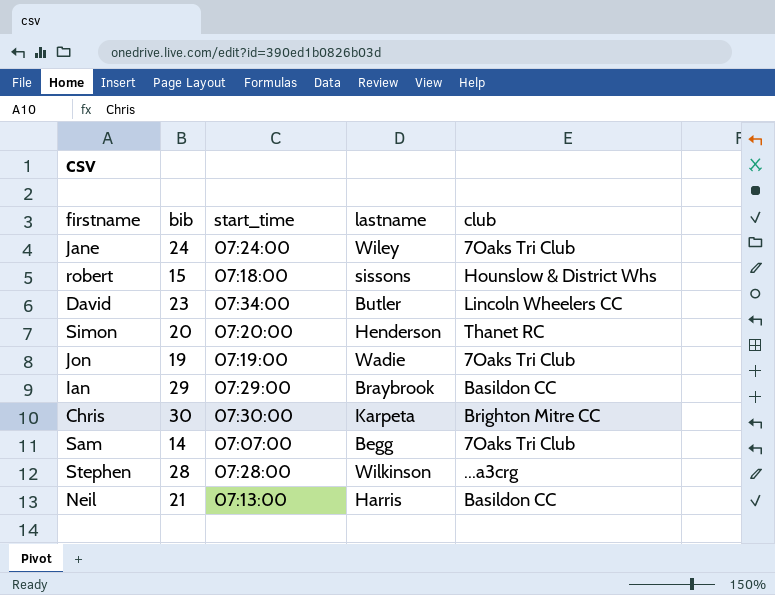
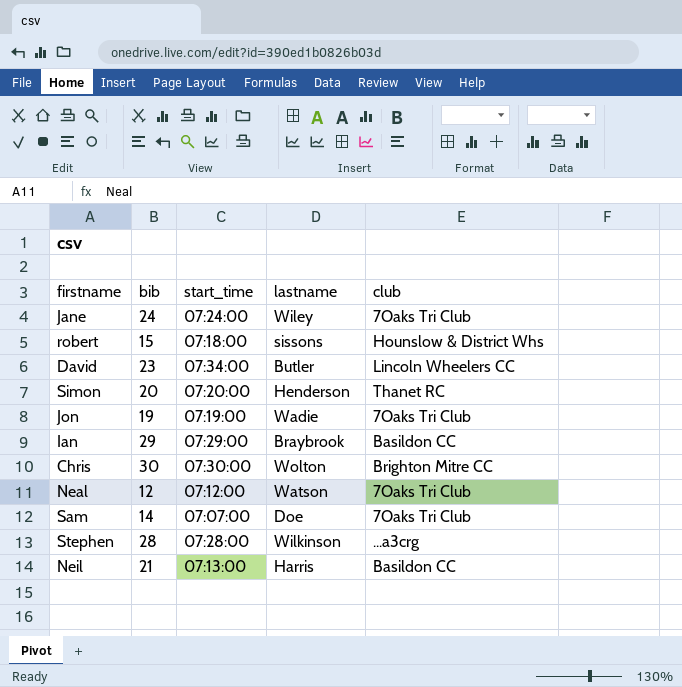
Chris | lastname: Karpeta -> Wolton
row Neal: none -> 12 | 07:12:00 | Watson | 7Oaks Tri Club
Sam | lastname: Begg -> Doe

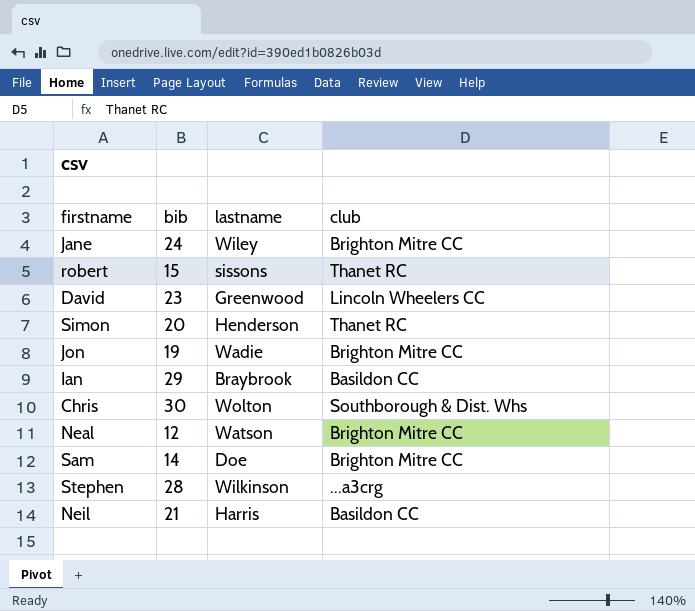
column start_time | position: 3 -> none
Jane | club: 7Oaks Tri Club -> Brighton Mitre CC
robert | club: Hounslow & District Whs -> Thanet RC
David | lastname: Butler -> Greenwood
Jon | club: 7Oaks Tri Club -> Brighton Mitre CC
Chris | club: Brighton Mitre CC -> Southborough & Dist. Whs
Neal | club: 7Oaks Tri Club -> Brighton Mitre CC
Sam | club: 7Oaks Tri Club -> Brighton Mitre CC

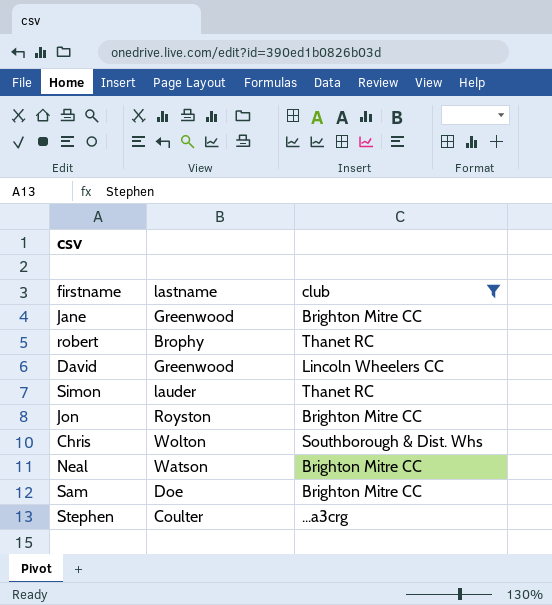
filter: none -> club != Basildon CC
column bib | position: 2 -> none
Jane | lastname: Wiley -> Greenwood
robert | lastname: sissons -> Brophy
Simon | lastname: Henderson -> lauder
Jon | lastname: Wadie -> Royston
Stephen | lastname: Wilkinson -> Coulter

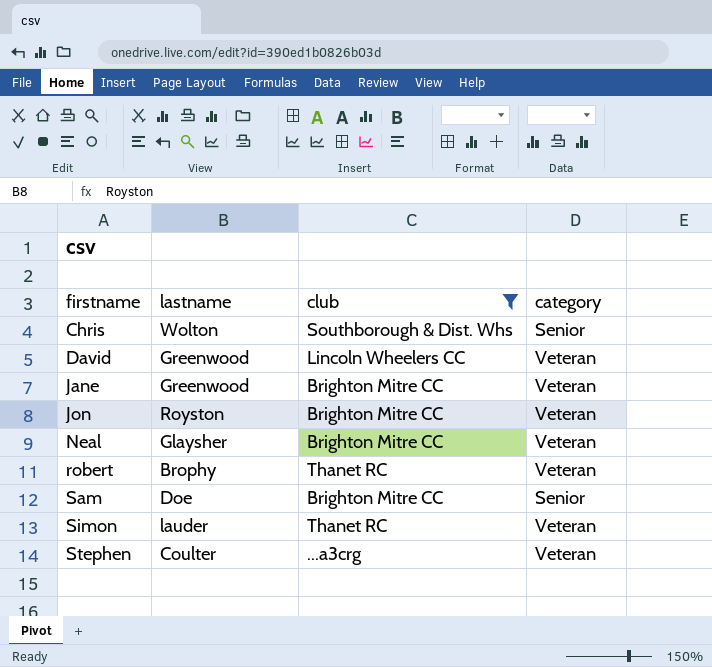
row order: none -> firstname ascending
column category | position: none -> 4
Neal | lastname: Watson -> Glaysher

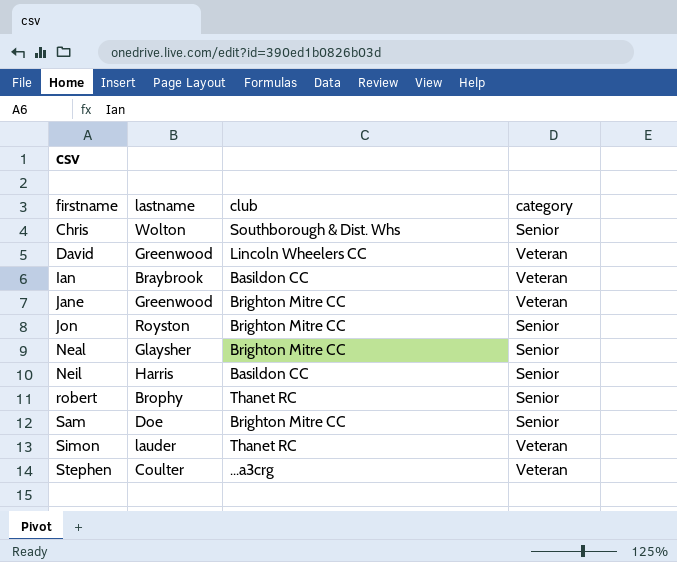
filter: club != Basildon CC -> none
Jon | category: Veteran -> Senior
Neal | category: Veteran -> Senior
robert | category: Veteran -> Senior

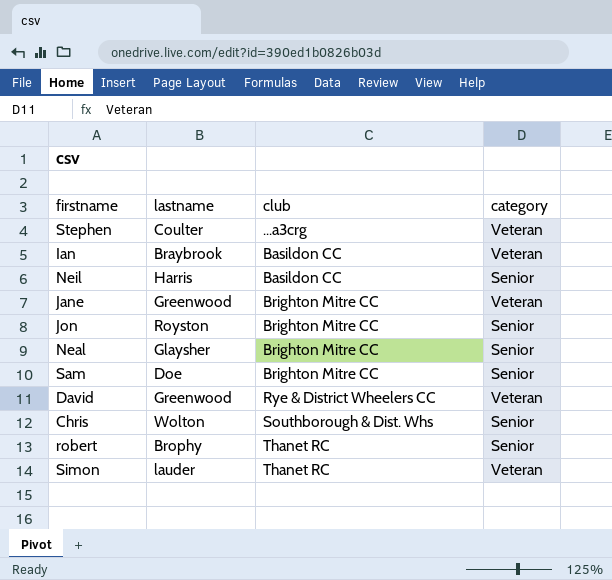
row order: firstname ascending -> club ascending
David | club: Lincoln Wheelers CC -> Rye & District Wheelers CC

